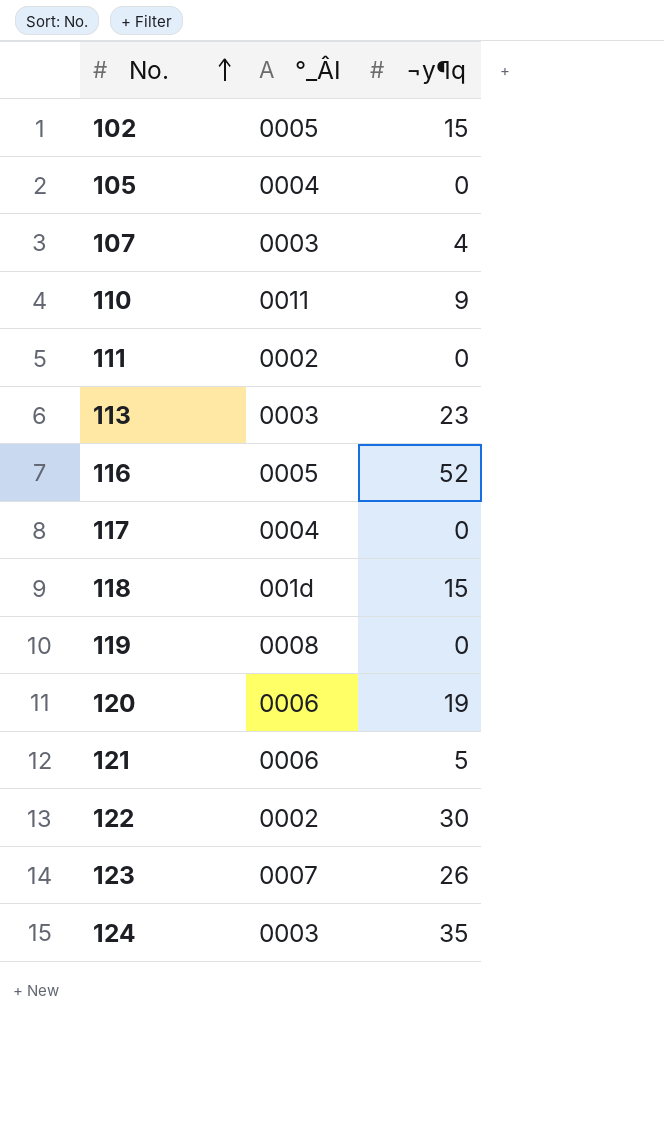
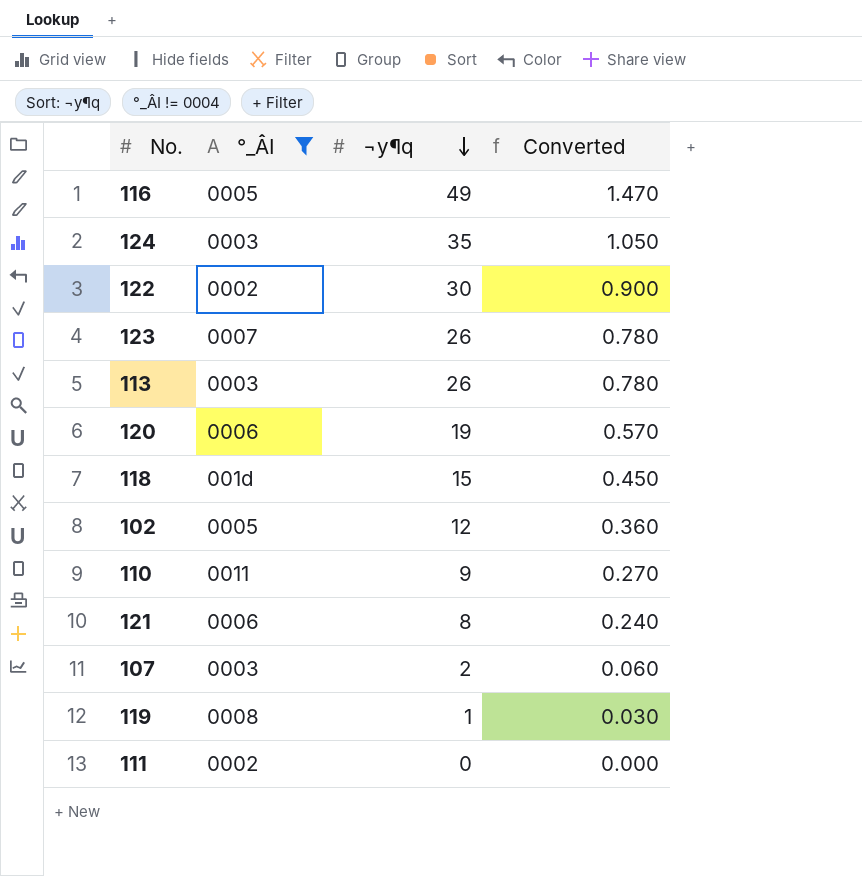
filter: none -> °_ÂI != 0004
row order: No. ascending -> ¬y¶q descending
column Converted | formula: none -> [¬y¶q] * 0.03
116 | ¬y¶q: 52 -> 49
113 | ¬y¶q: 23 -> 26
102 | ¬y¶q: 15 -> 12
121 | ¬y¶q: 5 -> 8
107 | ¬y¶q: 4 -> 2
119 | ¬y¶q: 0 -> 1

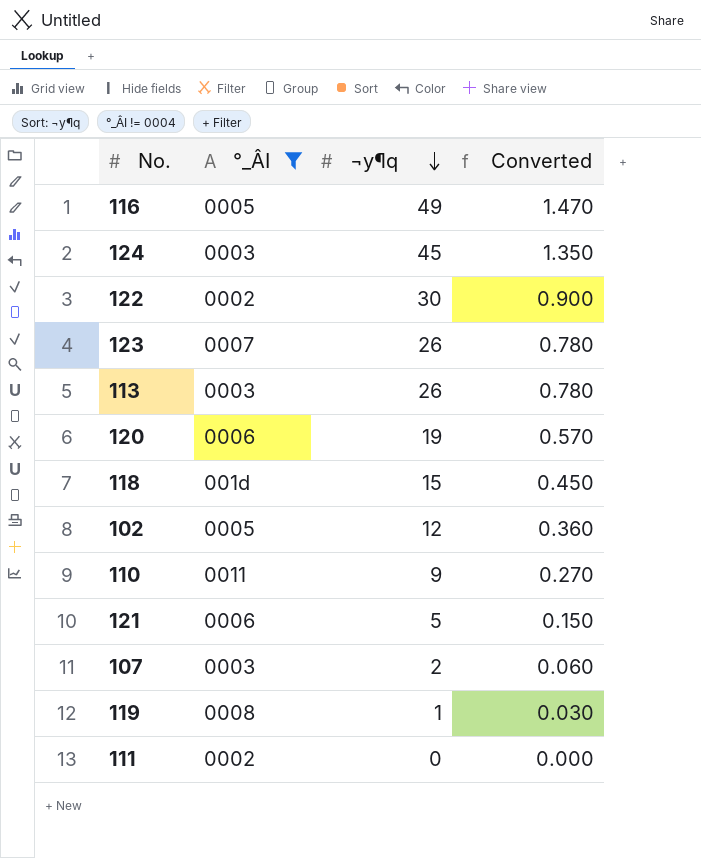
124 | ¬y¶q: 35 -> 45
124 | Converted: 1.050 -> 1.350
121 | ¬y¶q: 8 -> 5
121 | Converted: 0.240 -> 0.150

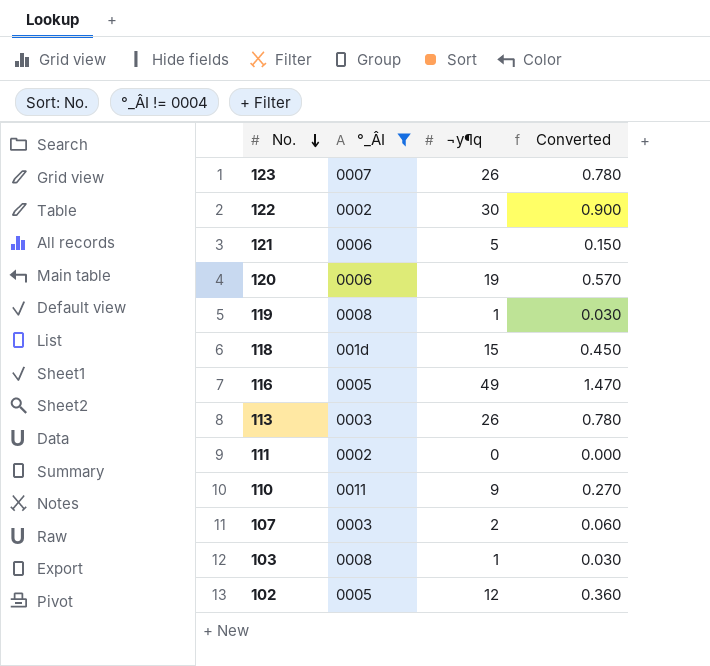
row order: ¬y¶q descending -> No. descending
row 124: 0003 | 45 | 1.350 -> none
row 103: none -> 0008 | 1 | 0.030

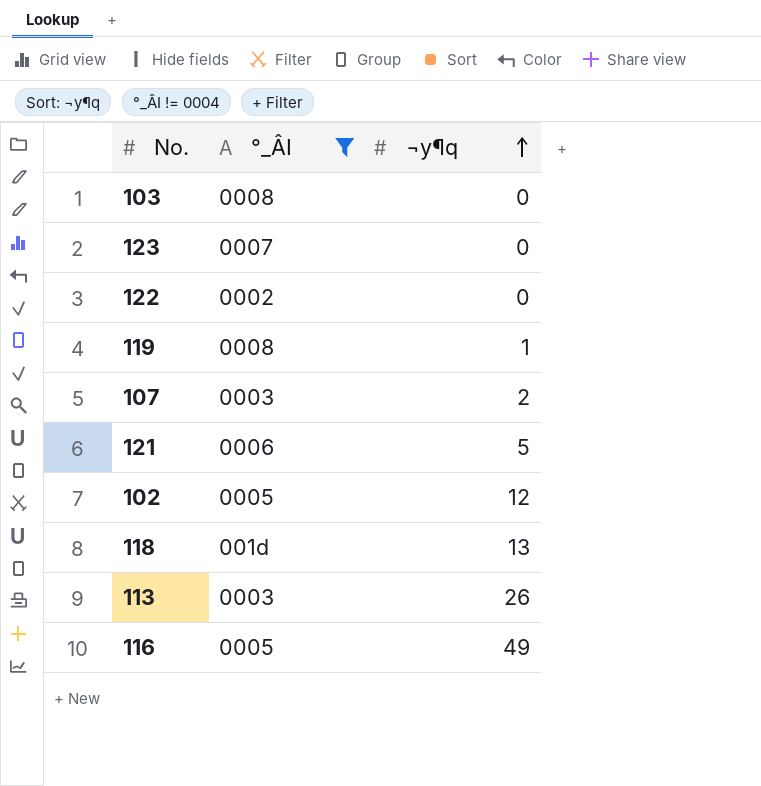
row order: No. descending -> ¬y¶q ascending
column Converted | formula: [¬y¶q] * 0.03 -> none
row 120: 0006 | 19 | 0.570 -> none
row 111: 0002 | 0 | 0.000 -> none
row 110: 0011 | 9 | 0.270 -> none
103 | ¬y¶q: 1 -> 0
123 | ¬y¶q: 26 -> 0
122 | ¬y¶q: 30 -> 0
118 | ¬y¶q: 15 -> 13

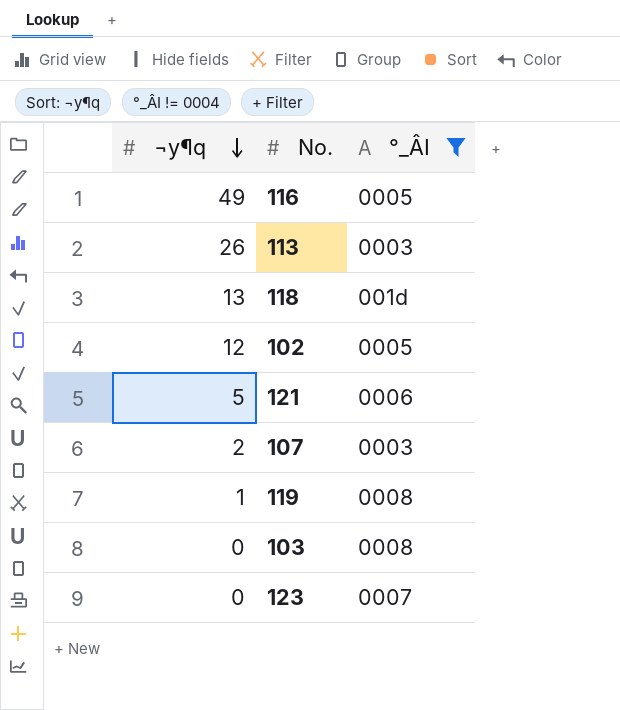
row order: ¬y¶q ascending -> ¬y¶q descending
column ¬y¶q | position: 3 -> 1
row 122: 0002 | 0 -> none

